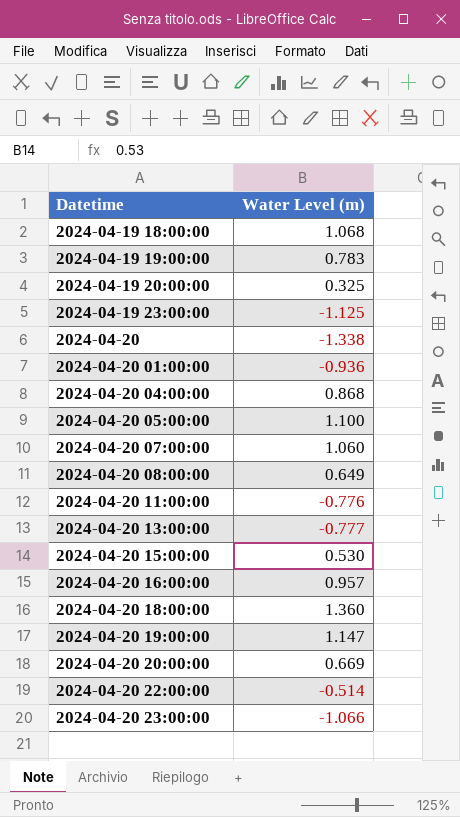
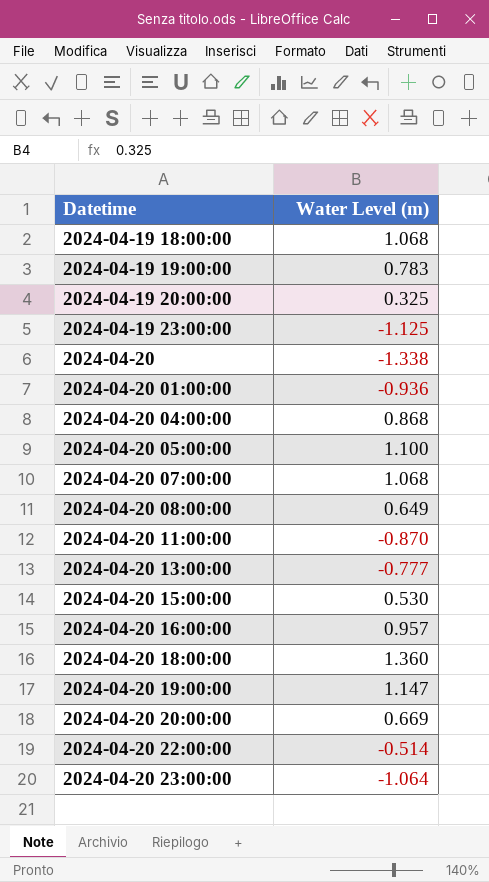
2024-04-20 07:00:00 | Water Level (m): 1.060 -> 1.068
2024-04-20 11:00:00 | Water Level (m): -0.776 -> -0.870
2024-04-20 23:00:00 | Water Level (m): -1.066 -> -1.064

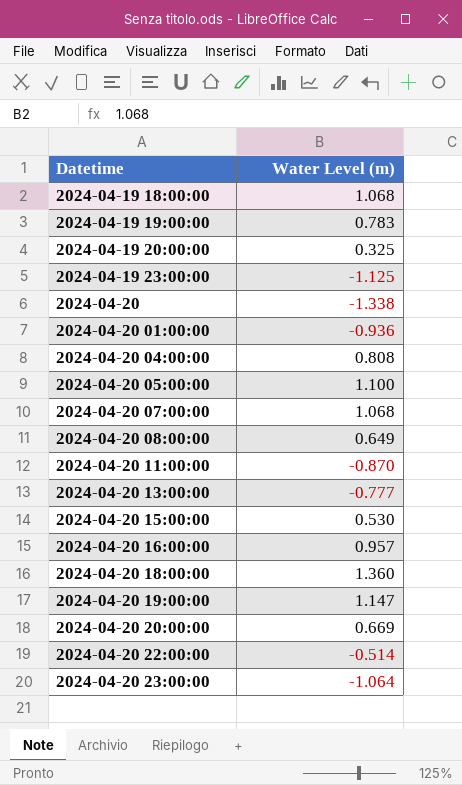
2024-04-20 04:00:00 | Water Level (m): 0.868 -> 0.808

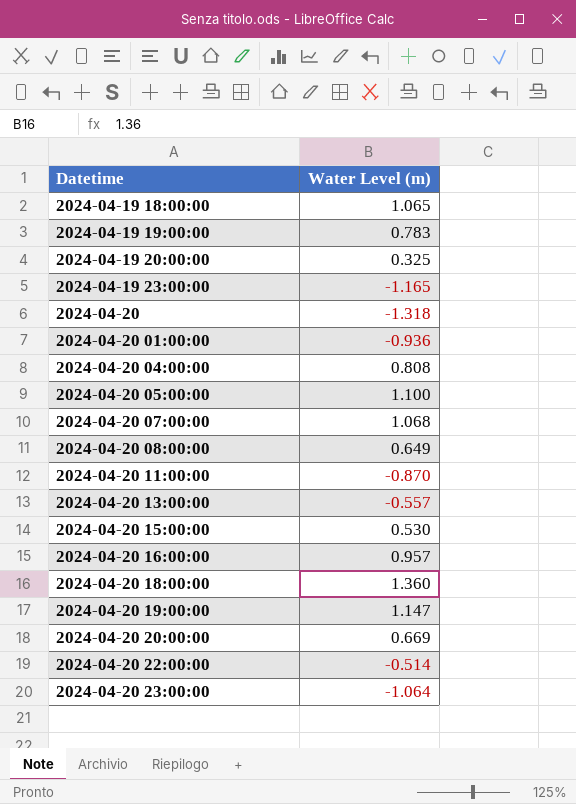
2024-04-19 18:00:00 | Water Level (m): 1.068 -> 1.065
2024-04-19 23:00:00 | Water Level (m): -1.125 -> -1.165
2024-04-20 | Water Level (m): -1.338 -> -1.318
2024-04-20 13:00:00 | Water Level (m): -0.777 -> -0.557

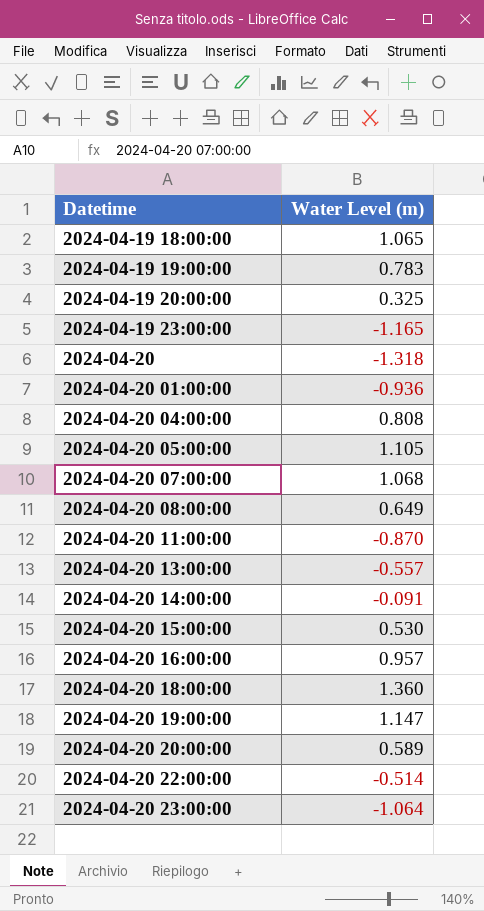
2024-04-20 05:00:00 | Water Level (m): 1.100 -> 1.105
row 2024-04-20 14:00:00: none -> -0.091
2024-04-20 20:00:00 | Water Level (m): 0.669 -> 0.589

